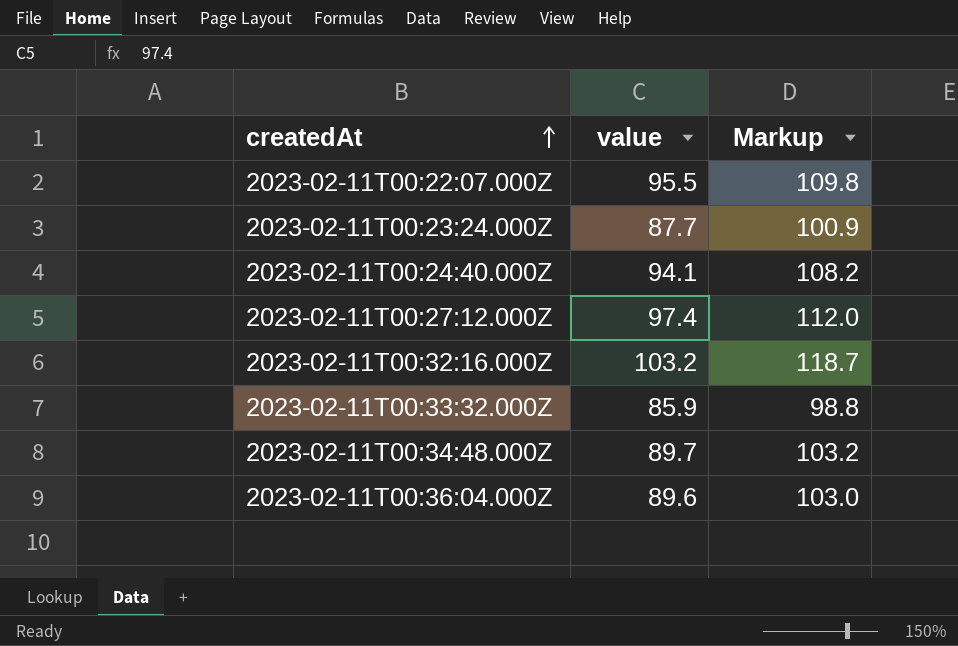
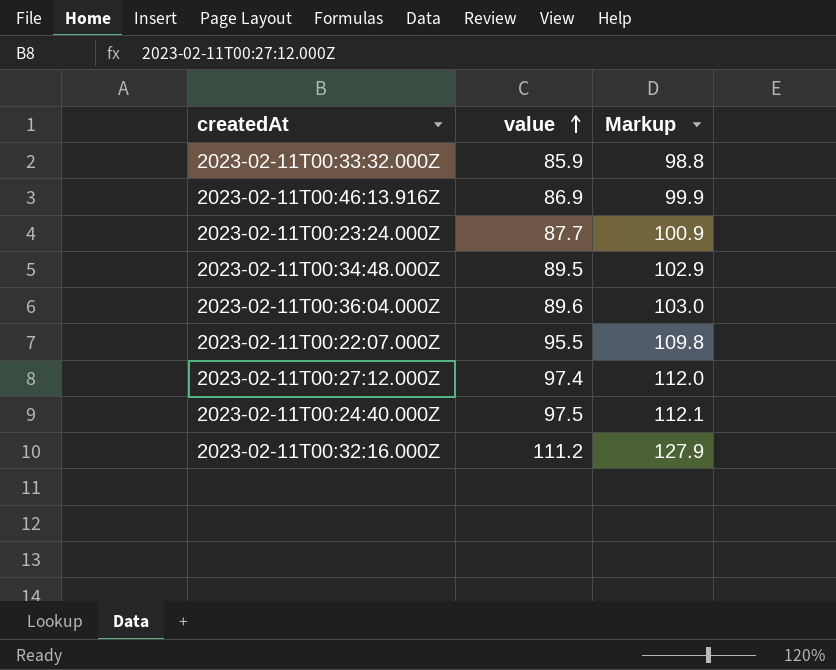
row order: createdAt ascending -> value ascending
row 2023-02-11T00:46:13.916Z: none -> 86.9 | 99.9
2023-02-11T00:34:48.000Z | value: 89.7 -> 89.5
2023-02-11T00:34:48.000Z | Markup: 103.2 -> 102.9
2023-02-11T00:24:40.000Z | value: 94.1 -> 97.5
2023-02-11T00:24:40.000Z | Markup: 108.2 -> 112.1
2023-02-11T00:32:16.000Z | value: 103.2 -> 111.2
2023-02-11T00:32:16.000Z | Markup: 118.7 -> 127.9

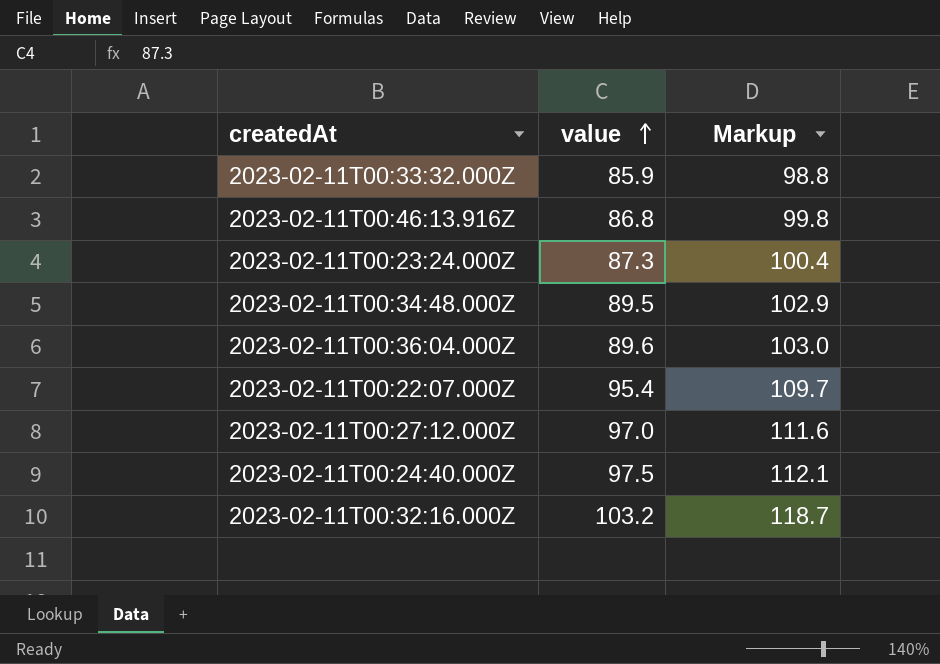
2023-02-11T00:46:13.916Z | value: 86.9 -> 86.8
2023-02-11T00:46:13.916Z | Markup: 99.9 -> 99.8
2023-02-11T00:23:24.000Z | value: 87.7 -> 87.3
2023-02-11T00:23:24.000Z | Markup: 100.9 -> 100.4
2023-02-11T00:22:07.000Z | value: 95.5 -> 95.4
2023-02-11T00:22:07.000Z | Markup: 109.8 -> 109.7
2023-02-11T00:27:12.000Z | value: 97.4 -> 97.0
2023-02-11T00:27:12.000Z | Markup: 112.0 -> 111.6
2023-02-11T00:32:16.000Z | value: 111.2 -> 103.2
2023-02-11T00:32:16.000Z | Markup: 127.9 -> 118.7

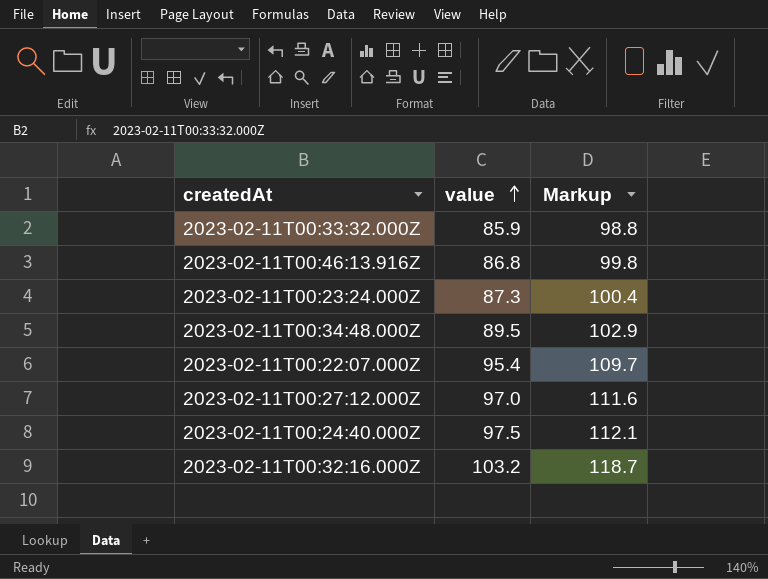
row 2023-02-11T00:36:04.000Z: 89.6 | 103.0 -> none

